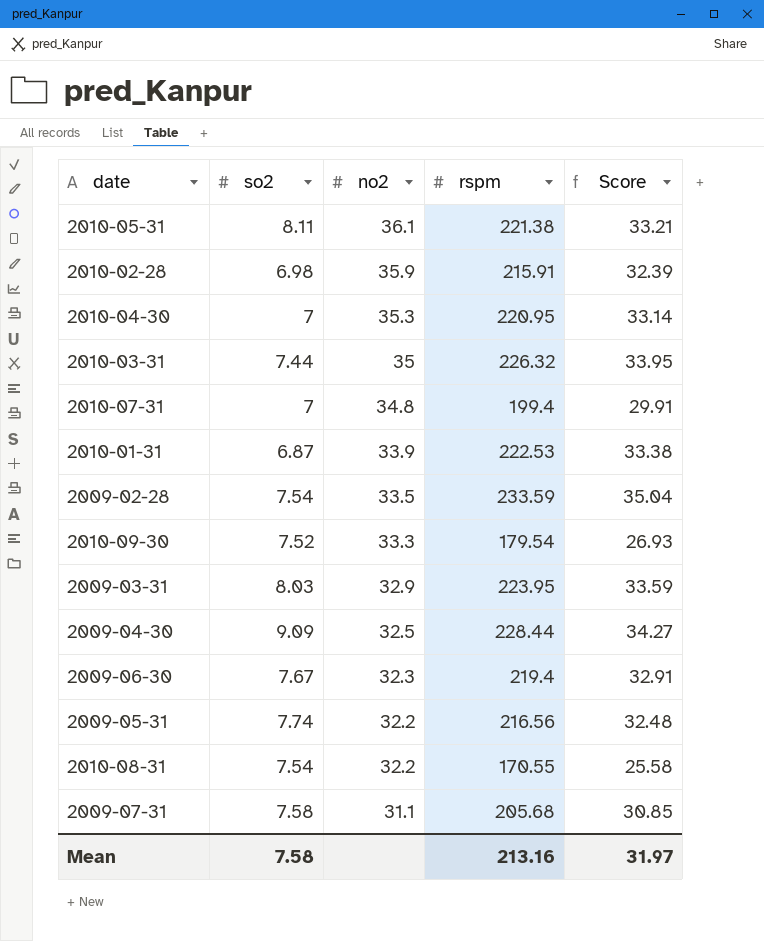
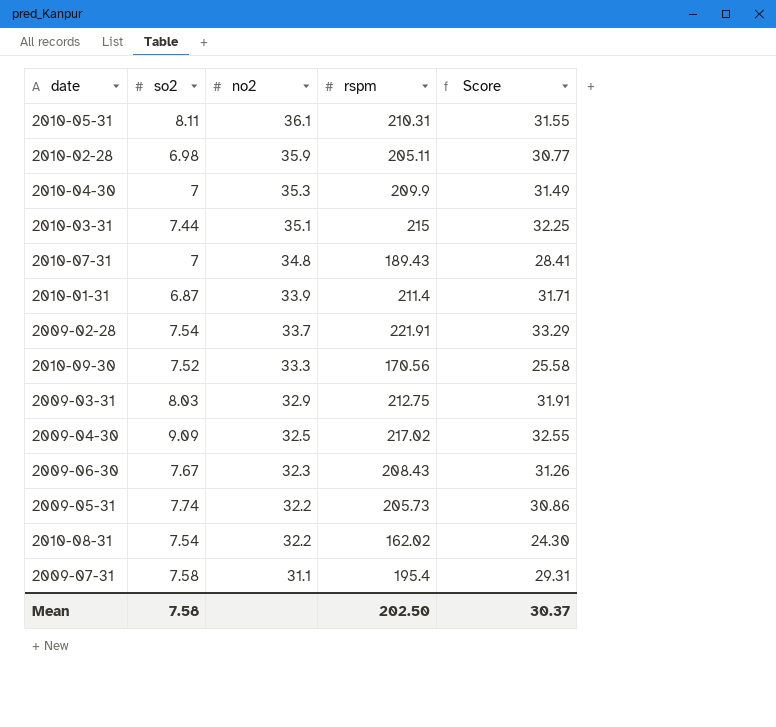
2010-05-31 | rspm: 221.38 -> 210.31
2010-05-31 | Score: 33.21 -> 31.55
2010-02-28 | rspm: 215.91 -> 205.11
2010-02-28 | Score: 32.39 -> 30.77
2010-04-30 | rspm: 220.95 -> 209.9
2010-04-30 | Score: 33.14 -> 31.49
2010-03-31 | no2: 35 -> 35.1
2010-03-31 | rspm: 226.32 -> 215
2010-03-31 | Score: 33.95 -> 32.25
2010-07-31 | rspm: 199.4 -> 189.43
2010-07-31 | Score: 29.91 -> 28.41
2010-01-31 | rspm: 222.53 -> 211.4
2010-01-31 | Score: 33.38 -> 31.71
2009-02-28 | no2: 33.5 -> 33.7
2009-02-28 | rspm: 233.59 -> 221.91
2009-02-28 | Score: 35.04 -> 33.29
2010-09-30 | rspm: 179.54 -> 170.56
2010-09-30 | Score: 26.93 -> 25.58
2009-03-31 | rspm: 223.95 -> 212.75
2009-03-31 | Score: 33.59 -> 31.91
2009-04-30 | rspm: 228.44 -> 217.02
2009-04-30 | Score: 34.27 -> 32.55
2009-06-30 | rspm: 219.4 -> 208.43
2009-06-30 | Score: 32.91 -> 31.26
2009-05-31 | rspm: 216.56 -> 205.73
2009-05-31 | Score: 32.48 -> 30.86
2010-08-31 | rspm: 170.55 -> 162.02
2010-08-31 | Score: 25.58 -> 24.30
2009-07-31 | rspm: 205.68 -> 195.4
2009-07-31 | Score: 30.85 -> 29.31
Mean | rspm: 213.16 -> 202.50
Mean | Score: 31.97 -> 30.37

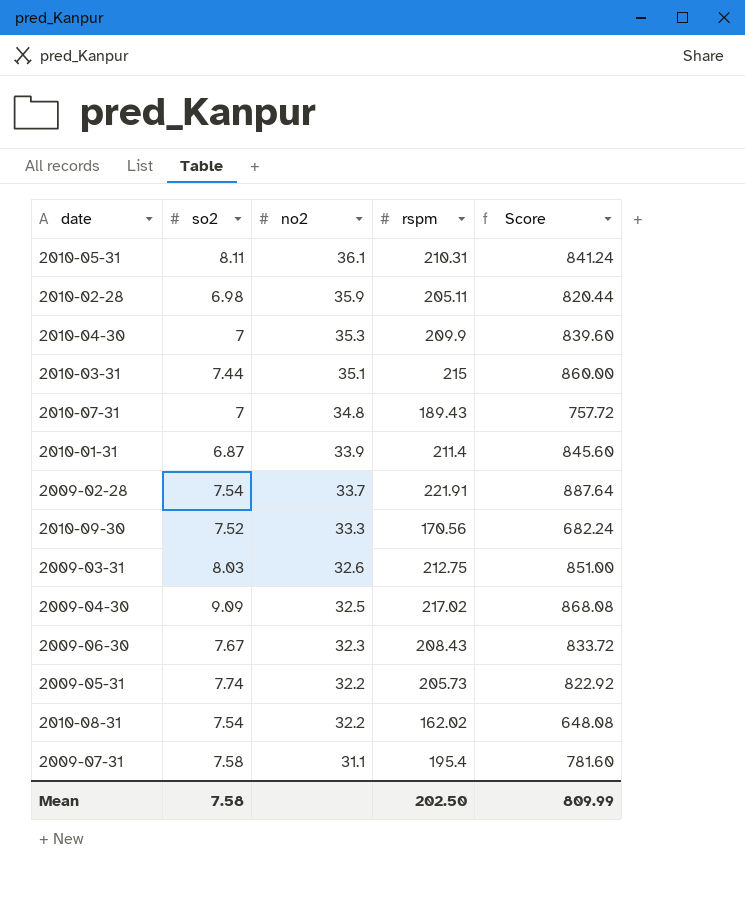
column Score | formula: [rspm] * 0.15 -> [rspm] * 4
2009-03-31 | no2: 32.9 -> 32.6
Mean | Score: 30.37 -> 809.99

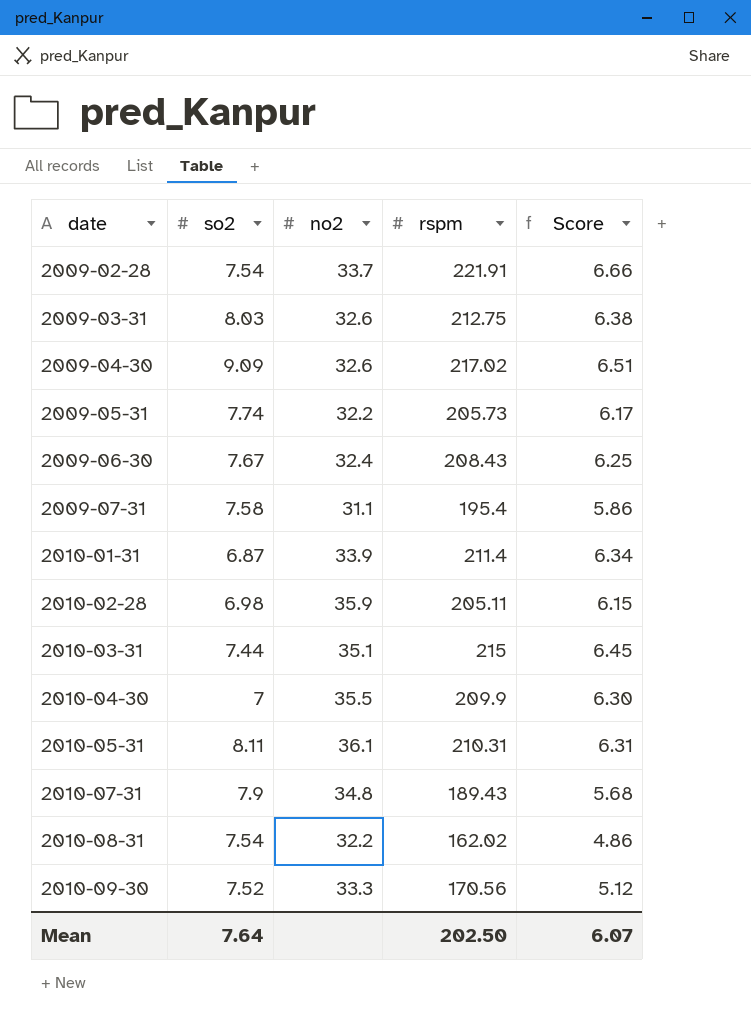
row order: no2 descending -> date ascending
column Score | formula: [rspm] * 4 -> [rspm] * 0.03
2009-04-30 | no2: 32.5 -> 32.6
2009-06-30 | no2: 32.3 -> 32.4
2010-04-30 | no2: 35.3 -> 35.5
2010-07-31 | so2: 7 -> 7.9
Mean | so2: 7.58 -> 7.64
Mean | Score: 809.99 -> 6.07

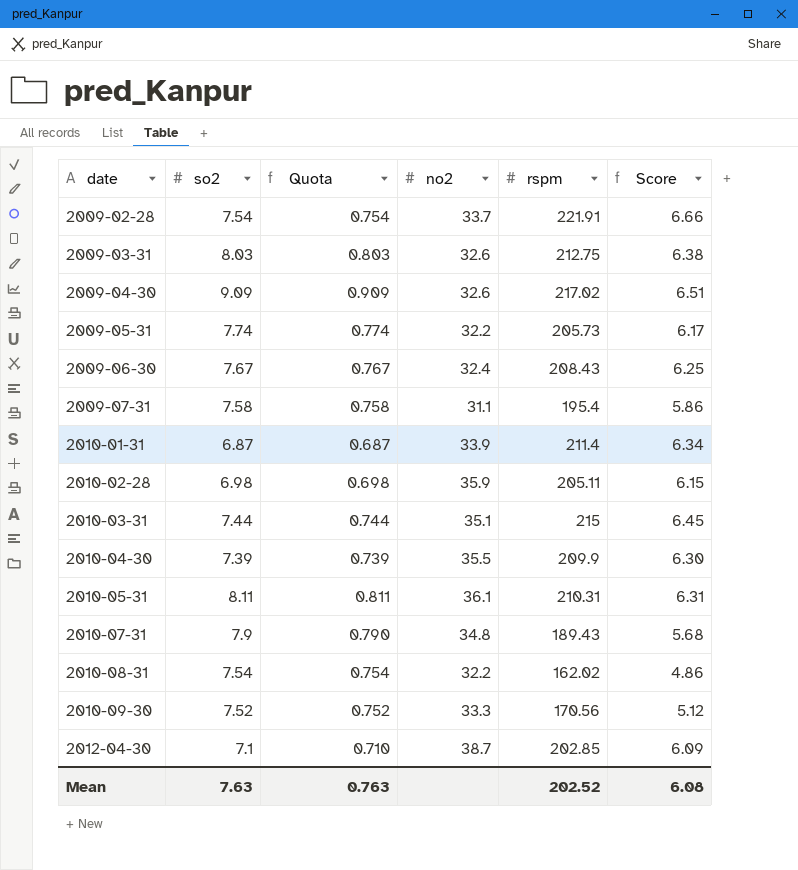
column Quota | formula: none -> [so2] * 0.1
2010-04-30 | so2: 7 -> 7.39
row 2012-04-30: none -> 7.1 | 0.710 | 38.7 | 202.85 | 6.09
Mean | so2: 7.64 -> 7.63
Mean | rspm: 202.50 -> 202.52
Mean | Score: 6.07 -> 6.08

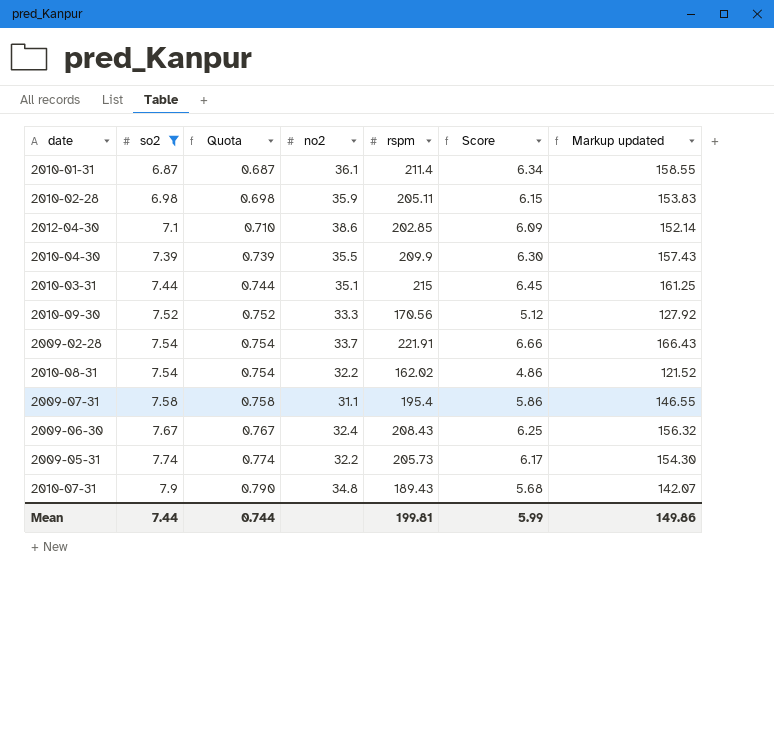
filter: none -> so2 <= 7.9
row order: date ascending -> so2 ascending
column Markup updated | formula: none -> [rspm] * 0.75
2010-01-31 | no2: 33.9 -> 36.1
2012-04-30 | no2: 38.7 -> 38.6
Mean | so2: 7.63 -> 7.44
Mean | Quota: 0.763 -> 0.744
Mean | rspm: 202.52 -> 199.81
Mean | Score: 6.08 -> 5.99

